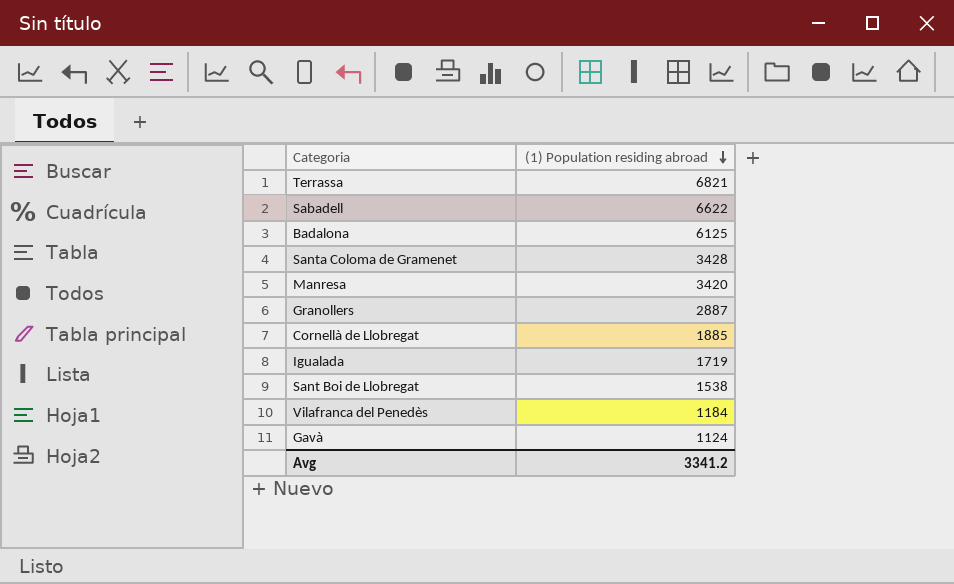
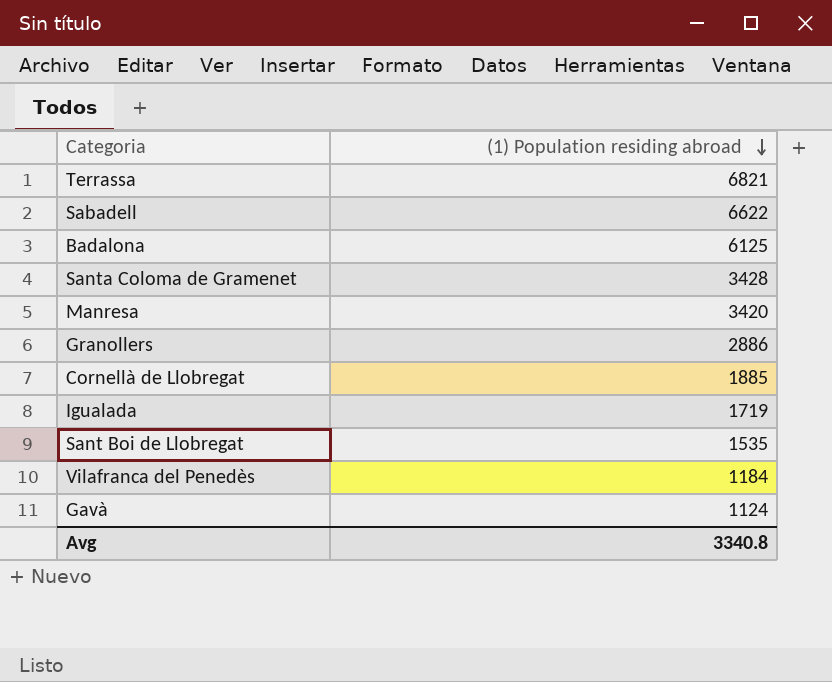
Granollers | (1) Population residing abroad: 2887 -> 2886
Sant Boi de Llobregat | (1) Population residing abroad: 1538 -> 1535
Avg | (1) Population residing abroad: 3341.2 -> 3340.8

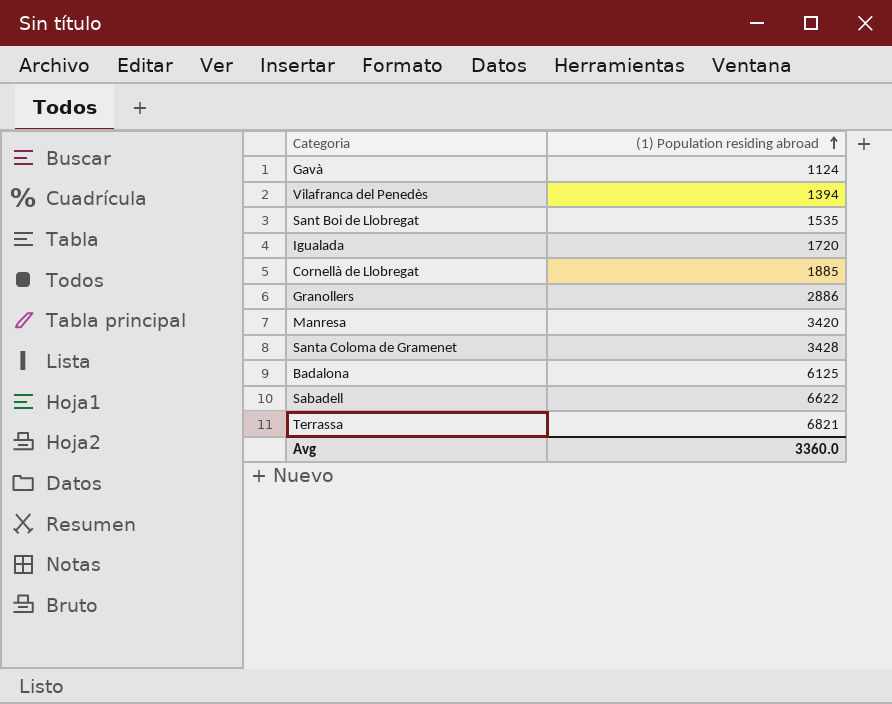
row order: (1) Population residing abroad descending -> (1) Population residing abroad ascending
Vilafranca del Penedès | (1) Population residing abroad: 1184 -> 1394
Igualada | (1) Population residing abroad: 1719 -> 1720
Avg | (1) Population residing abroad: 3340.8 -> 3360.0

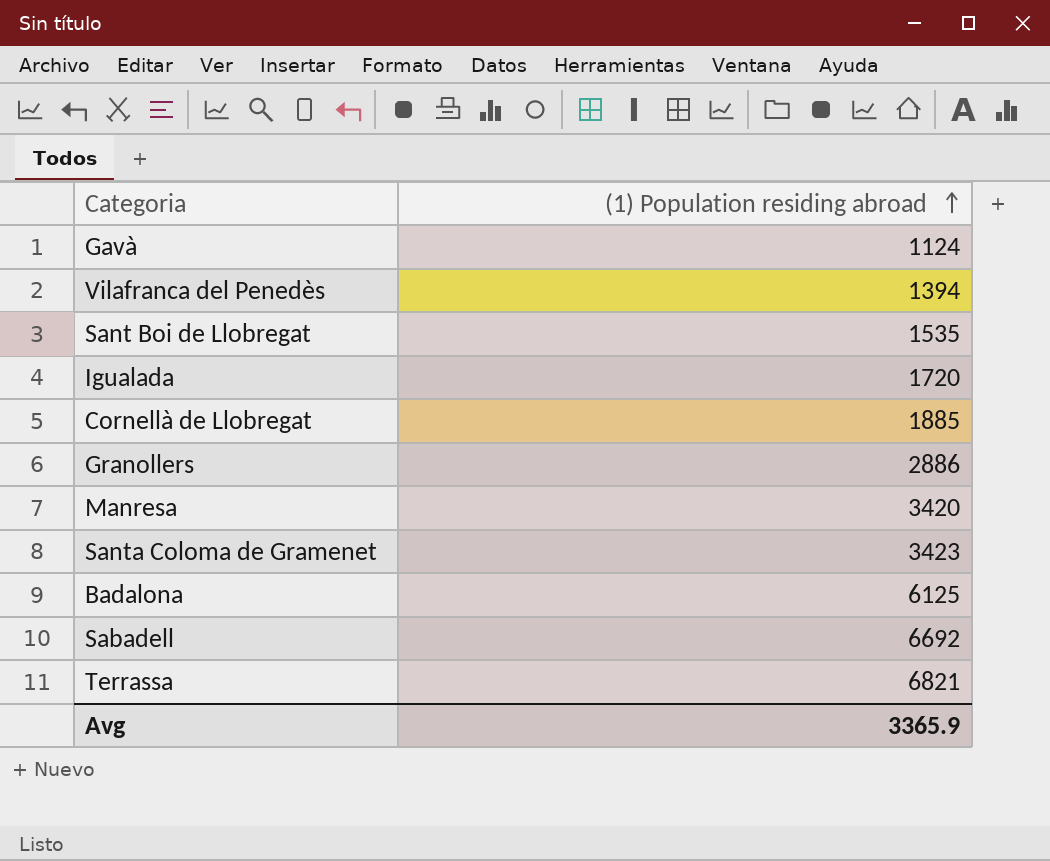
Santa Coloma de Gramenet | (1) Population residing abroad: 3428 -> 3423
Sabadell | (1) Population residing abroad: 6622 -> 6692
Avg | (1) Population residing abroad: 3360.0 -> 3365.9

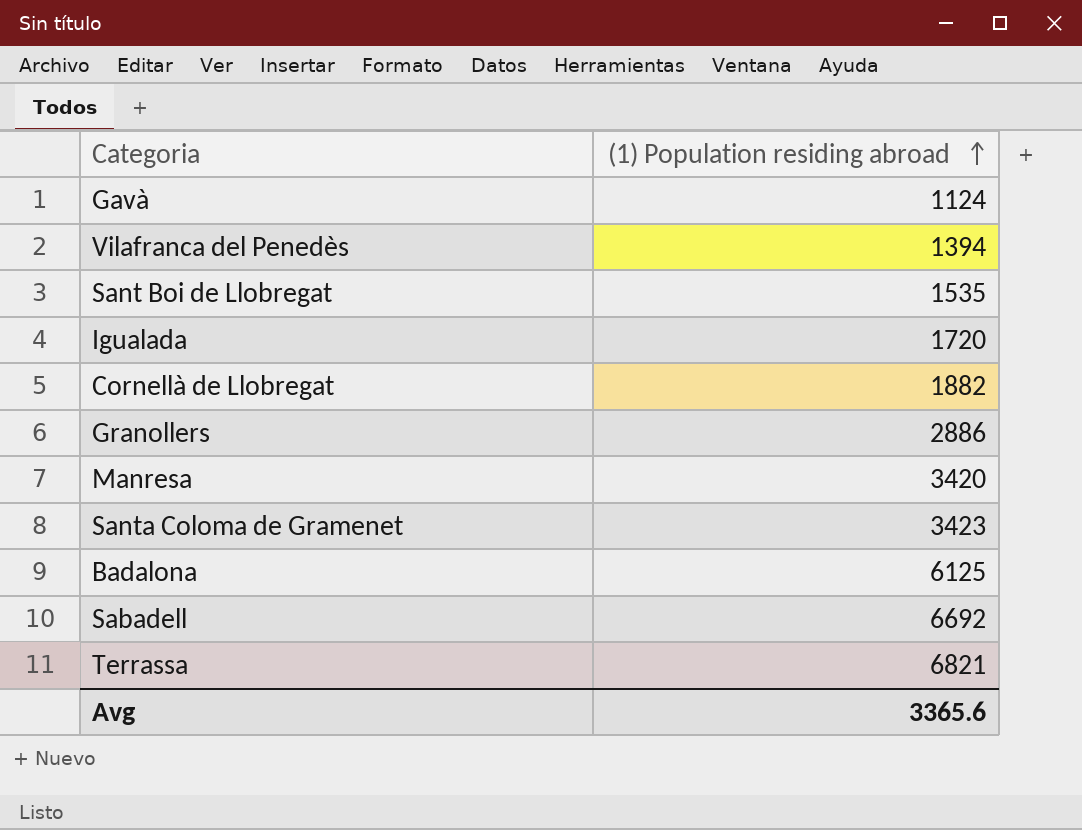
Cornellà de Llobregat | (1) Population residing abroad: 1885 -> 1882
Avg | (1) Population residing abroad: 3365.9 -> 3365.6

